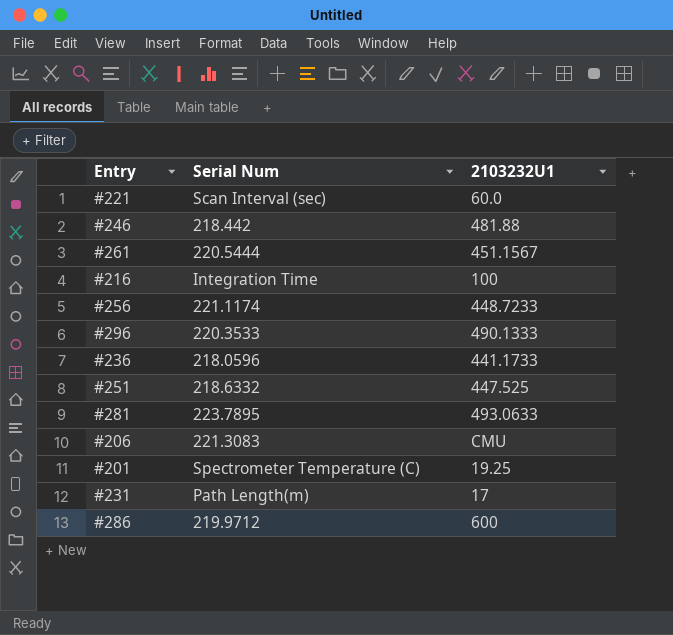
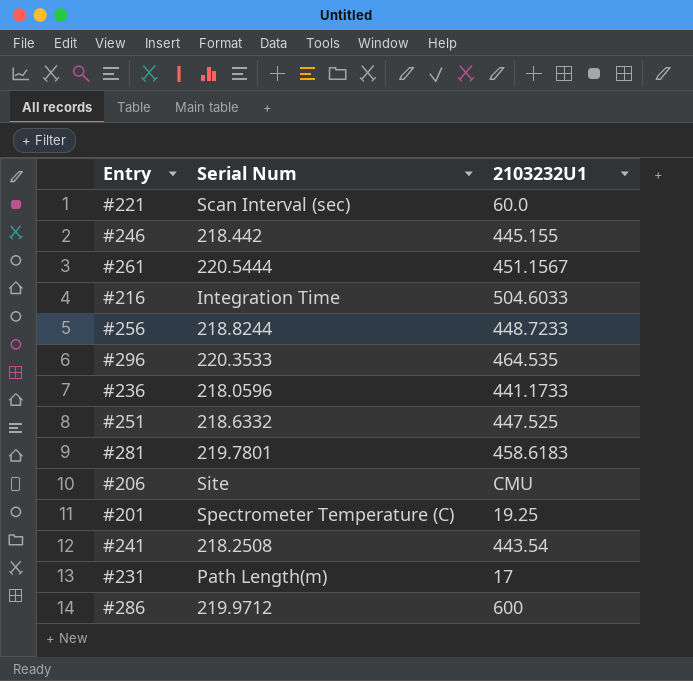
#246 | 2103232U1: 481.88 -> 445.155
#216 | 2103232U1: 100 -> 504.6033
#256 | Serial Num: 221.1174 -> 218.8244
#296 | 2103232U1: 490.1333 -> 464.535
#281 | Serial Num: 223.7895 -> 219.7801
#281 | 2103232U1: 493.0633 -> 458.6183
#206 | Serial Num: 221.3083 -> Site
row #241: none -> 218.2508 | 443.54

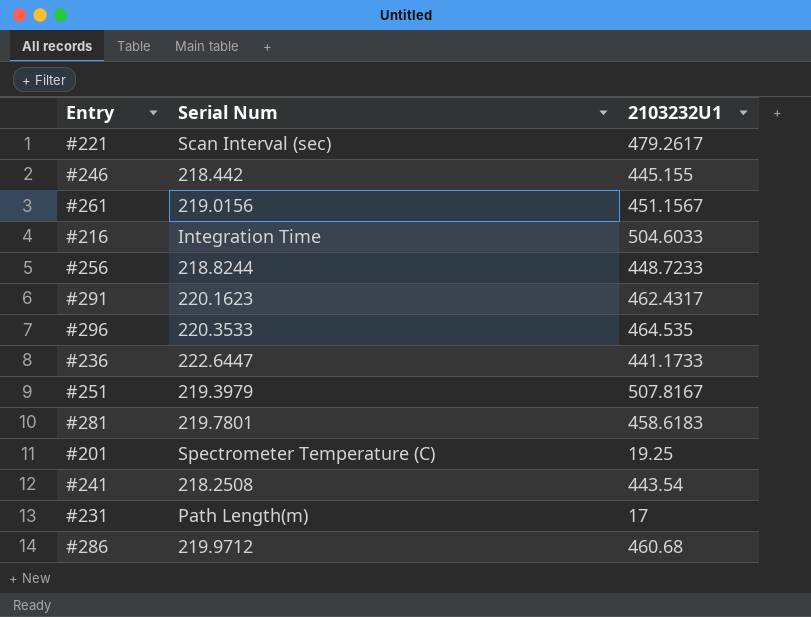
row #206: Site | CMU -> none
#221 | 2103232U1: 60.0 -> 479.2617
#261 | Serial Num: 220.5444 -> 219.0156
row #291: none -> 220.1623 | 462.4317
#236 | Serial Num: 218.0596 -> 222.6447
#251 | Serial Num: 218.6332 -> 219.3979
#251 | 2103232U1: 447.525 -> 507.8167
#286 | 2103232U1: 600 -> 460.68

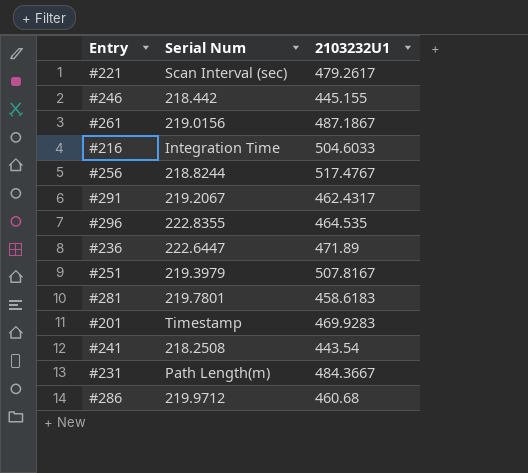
#261 | 2103232U1: 451.1567 -> 487.1867
#256 | 2103232U1: 448.7233 -> 517.4767
#291 | Serial Num: 220.1623 -> 219.2067
#296 | Serial Num: 220.3533 -> 222.8355
#236 | 2103232U1: 441.1733 -> 471.89
#201 | Serial Num: Spectrometer Temperature (C) -> Timestamp
#201 | 2103232U1: 19.25 -> 469.9283
#231 | 2103232U1: 17 -> 484.3667

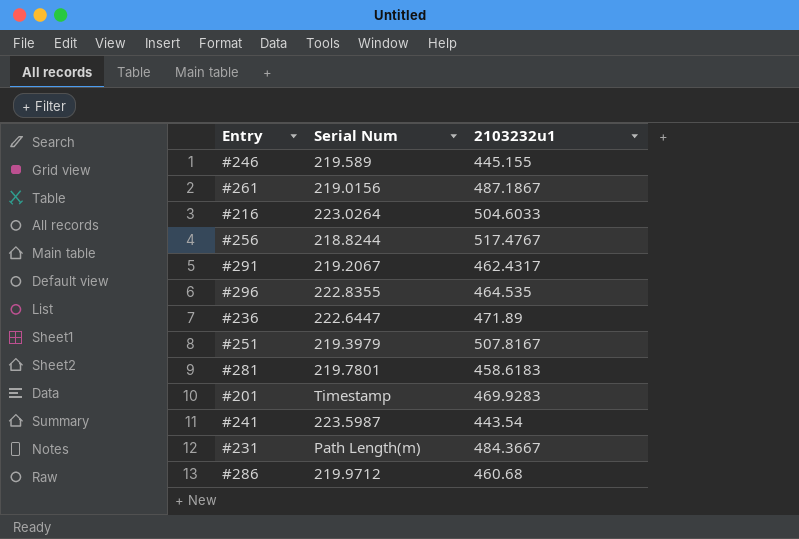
column name: 2103232U1 -> 2103232u1
row #221: Scan Interval (sec) | 479.2617 -> none
#246 | Serial Num: 218.442 -> 219.589
#216 | Serial Num: Integration Time -> 223.0264
#241 | Serial Num: 218.2508 -> 223.5987

